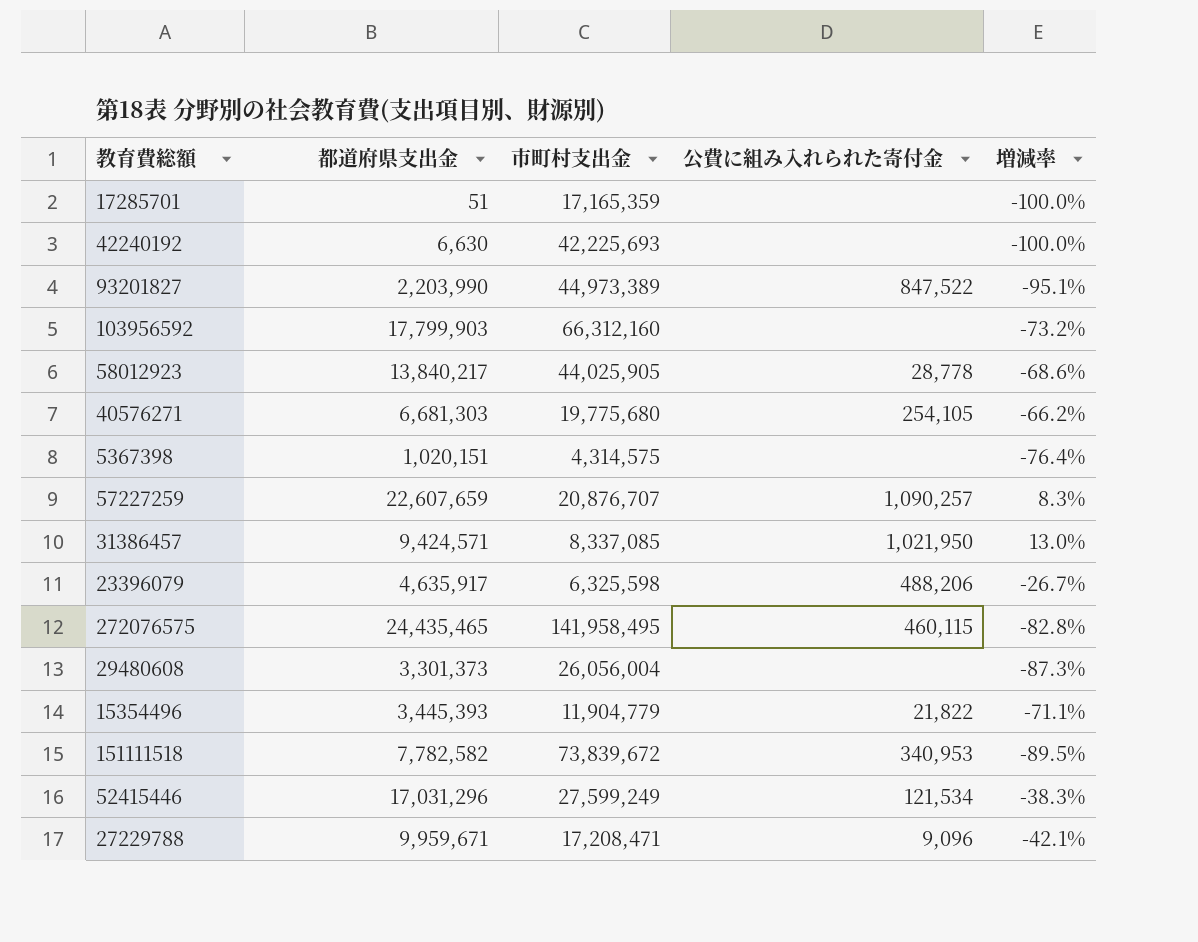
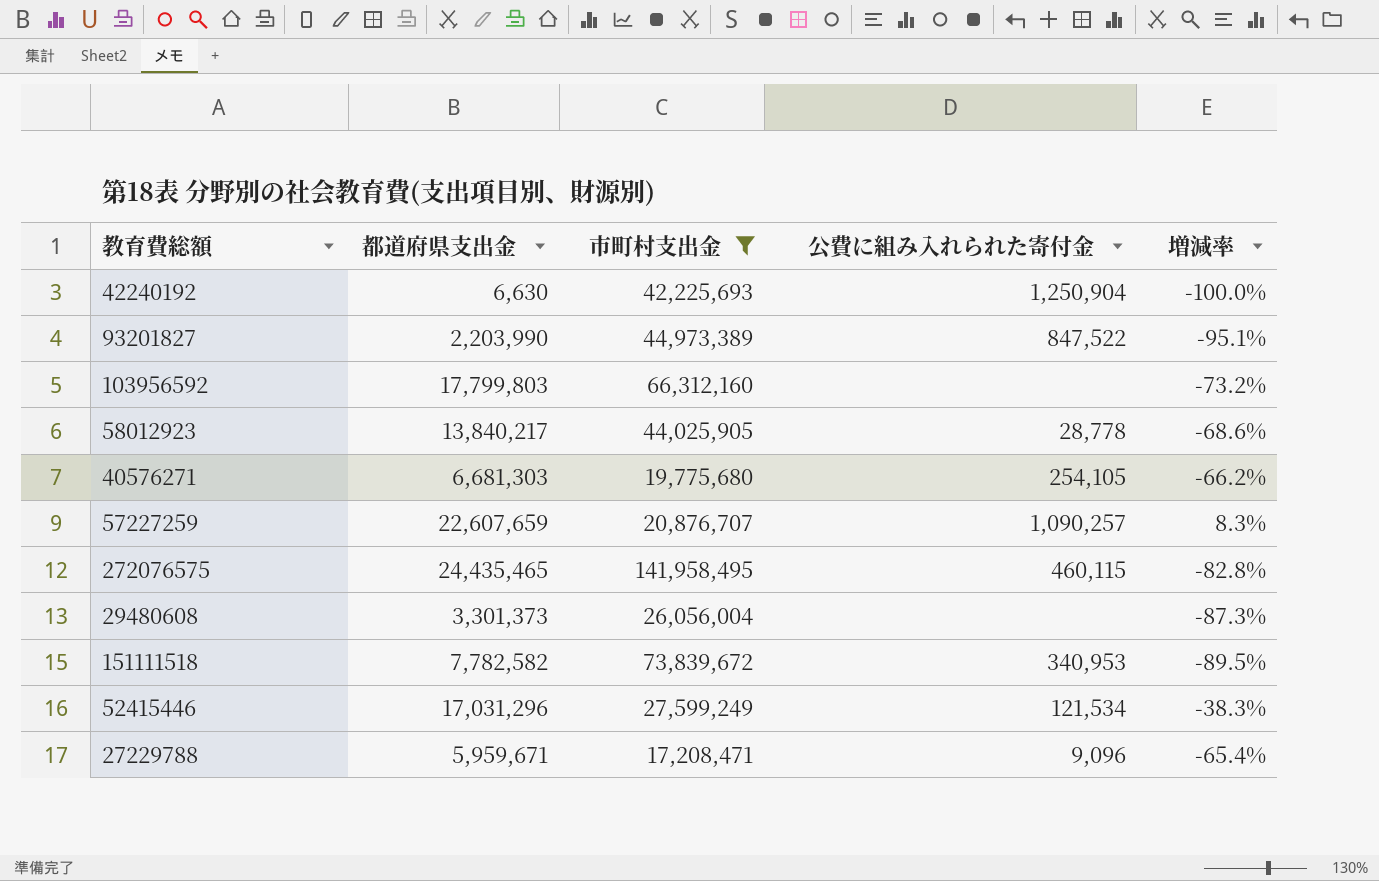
filter: none -> 市町村支出金 >= 17,208,471
42240192 | 公費に組み入れられた寄付金: none -> 1,250,904
103956592 | 都道府県支出金: 17,799,903 -> 17,799,803
27229788 | 都道府県支出金: 9,959,671 -> 5,959,671
27229788 | 増減率: -42.1% -> -65.4%

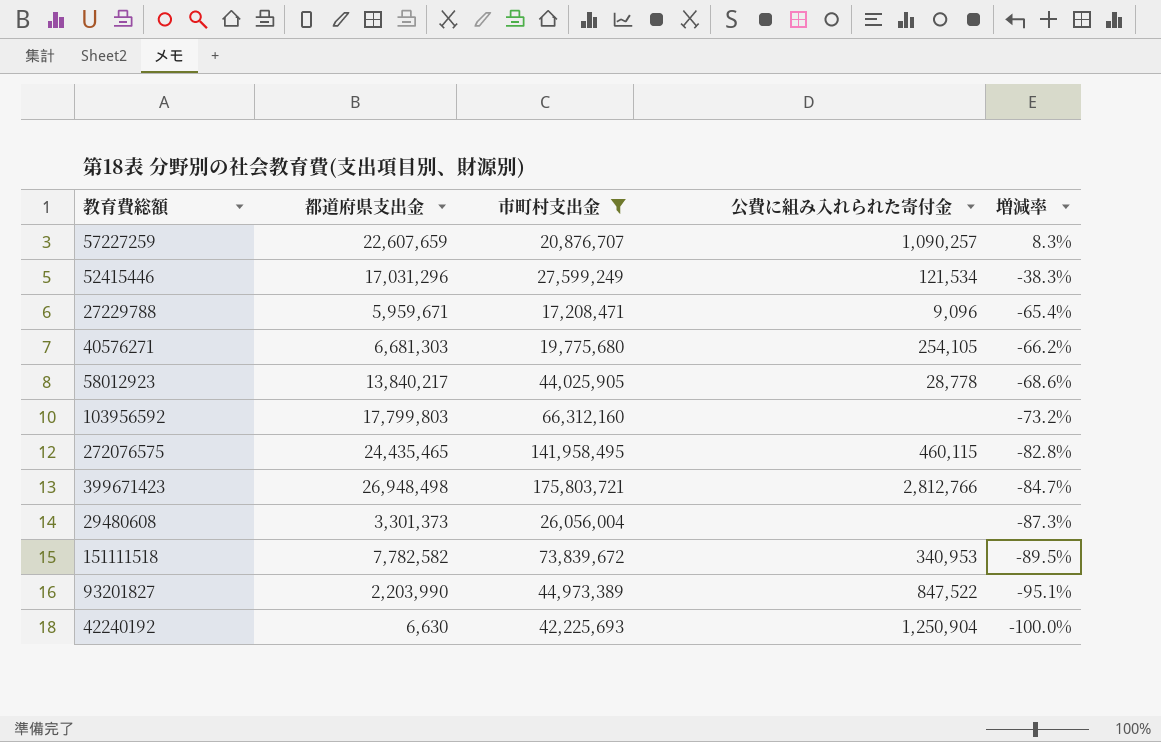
row order: none -> 増減率 descending
row 399671423: none -> 26,948,498 | 175,803,721 | 2,812,766 | -84.7%

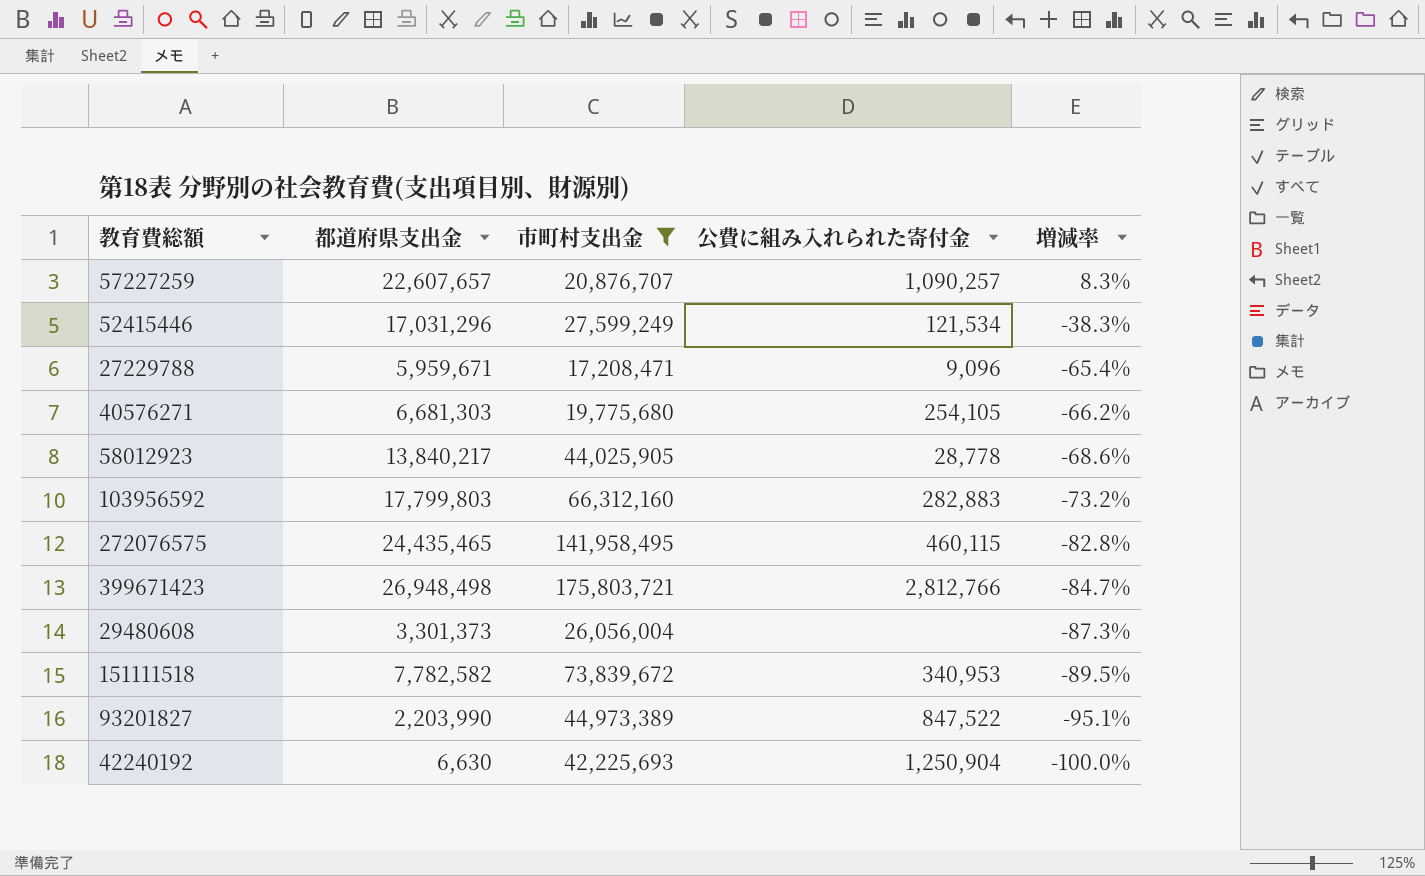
57227259 | 都道府県支出金: 22,607,659 -> 22,607,657
103956592 | 公費に組み入れられた寄付金: none -> 282,883

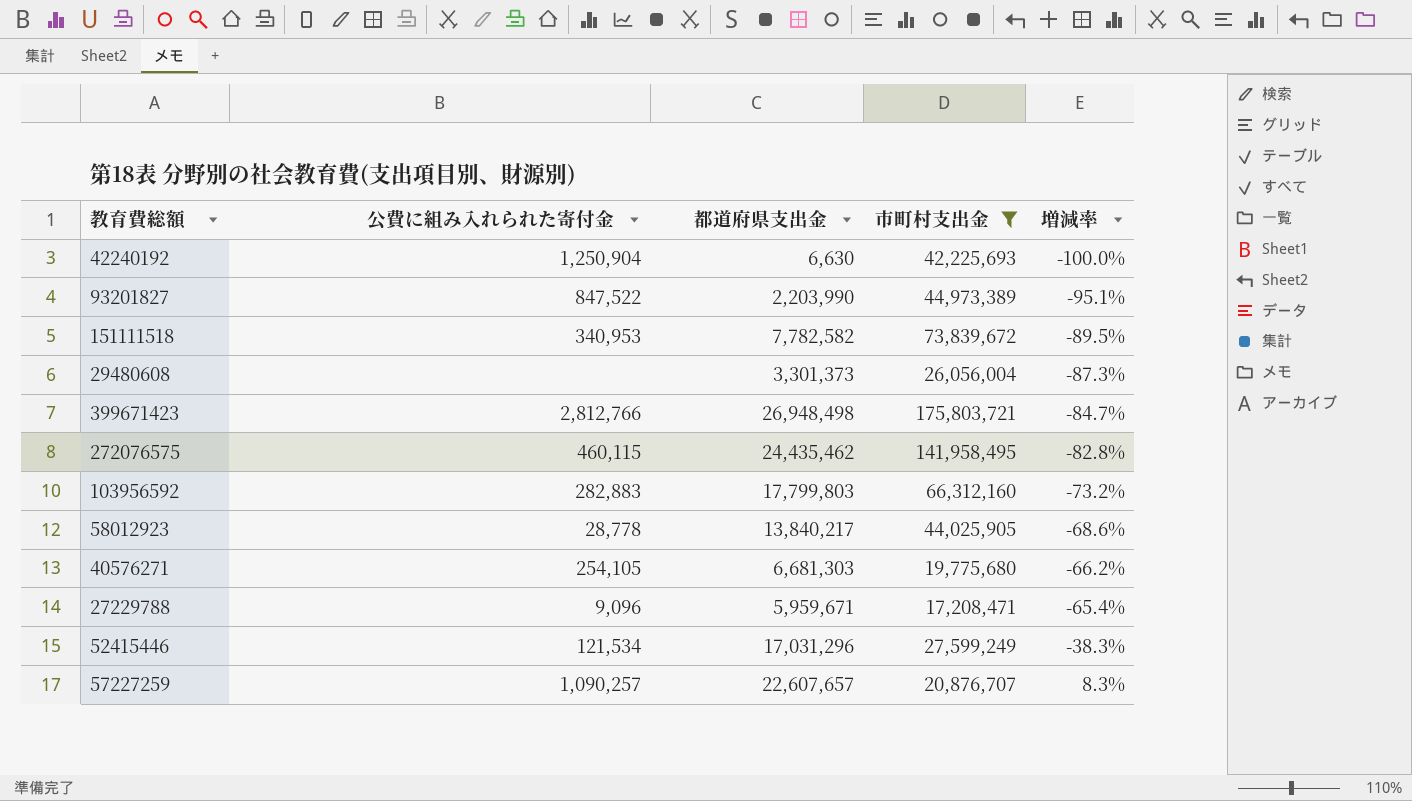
row order: 増減率 descending -> 増減率 ascending
column 公費に組み入れられた寄付金 | position: 4 -> 2
272076575 | 都道府県支出金: 24,435,465 -> 24,435,462

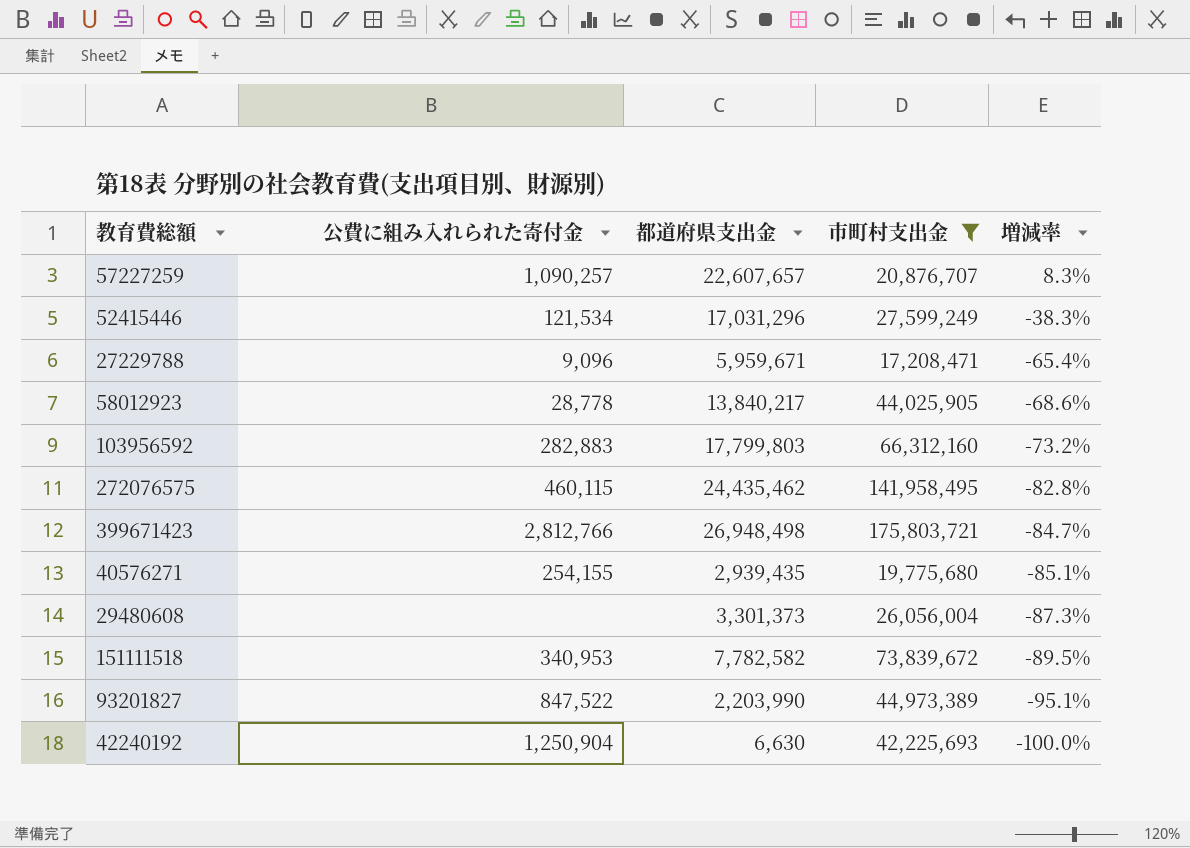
row order: 増減率 ascending -> 増減率 descending
40576271 | 公費に組み入れられた寄付金: 254,105 -> 254,155
40576271 | 都道府県支出金: 6,681,303 -> 2,939,435
40576271 | 増減率: -66.2% -> -85.1%

